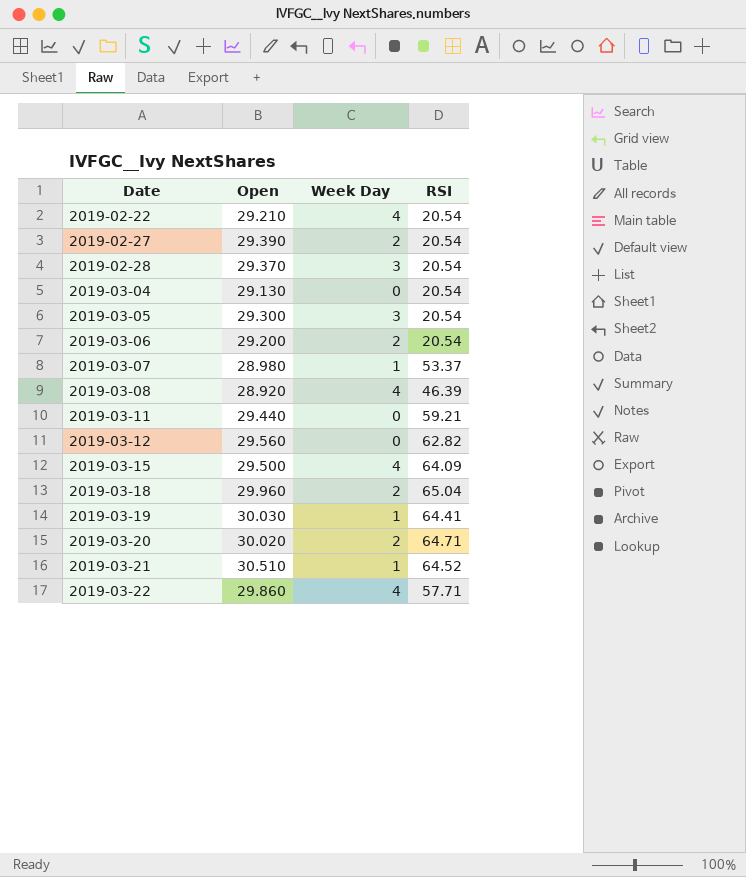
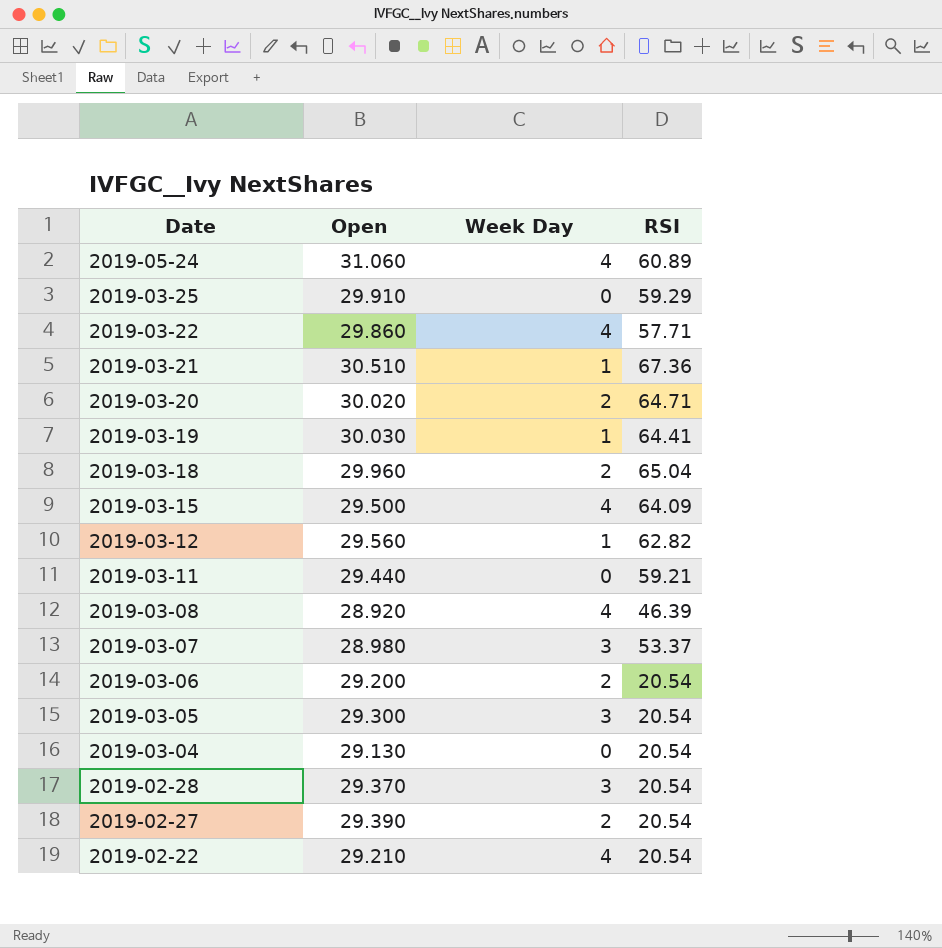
row order: Date ascending -> Date descending
row 2019-05-24: none -> 31.060 | 4 | 60.89
row 2019-03-25: none -> 29.910 | 0 | 59.29
2019-03-21 | RSI: 64.52 -> 67.36
2019-03-12 | Week Day: 0 -> 1
2019-03-07 | Week Day: 1 -> 3

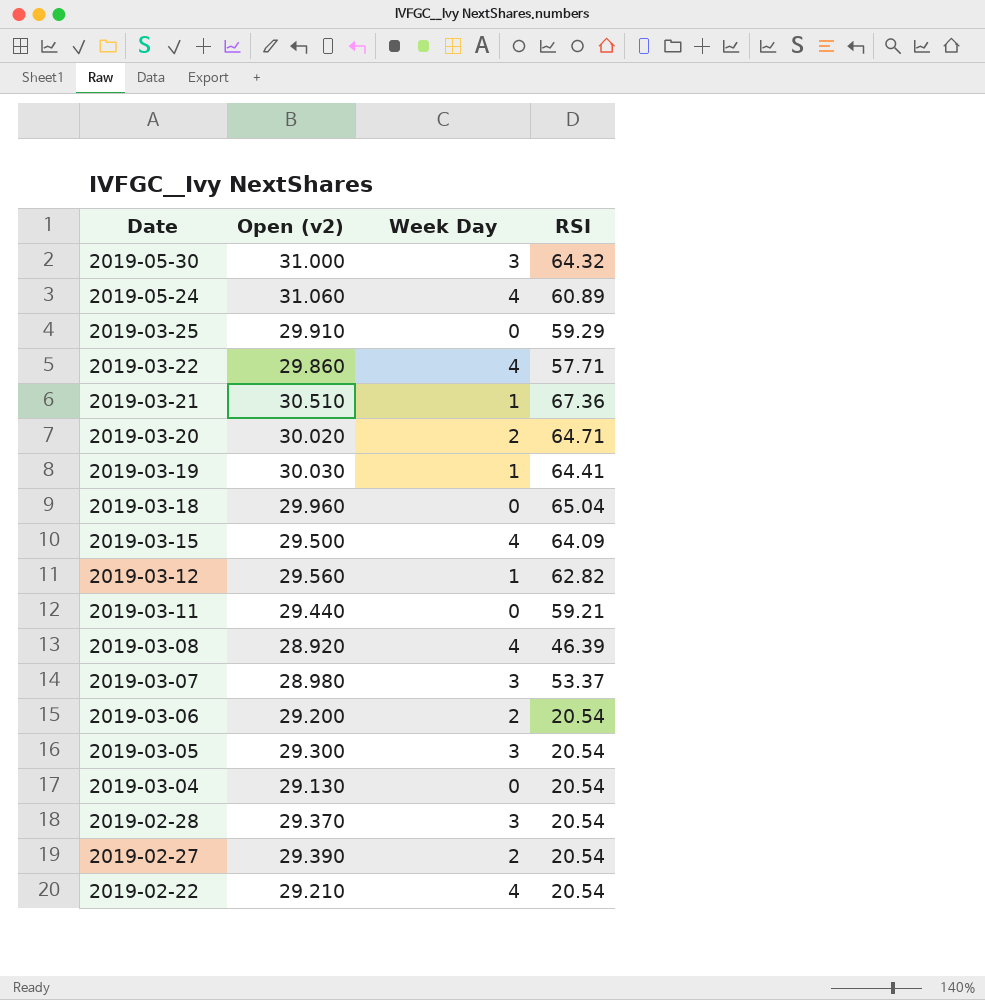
column name: Open -> Open (v2)
row 2019-05-30: none -> 31.000 | 3 | 64.32
2019-03-18 | Week Day: 2 -> 0

